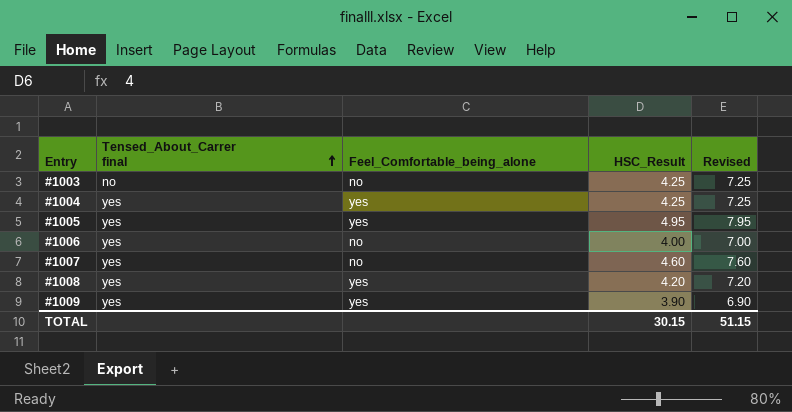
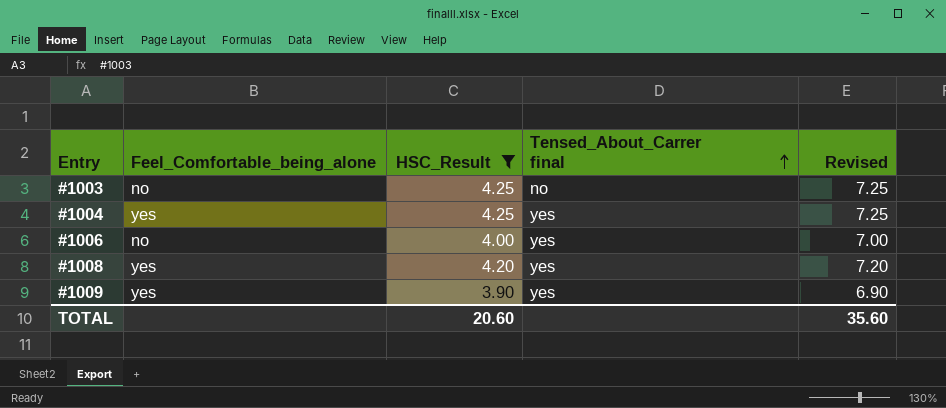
filter: none -> HSC_Result <= 4.25
column Tensed_About_Carrer final | position: 2 -> 4
TOTAL | HSC_Result: 30.15 -> 20.60
TOTAL | Revised: 51.15 -> 35.60

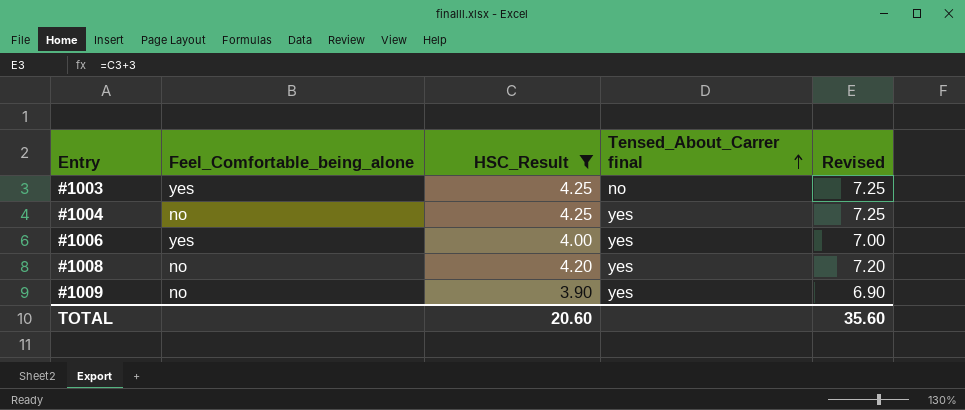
#1003 | Feel_Comfortable_being_alone: no -> yes
#1004 | Feel_Comfortable_being_alone: yes -> no
#1006 | Feel_Comfortable_being_alone: no -> yes
#1008 | Feel_Comfortable_being_alone: yes -> no
#1009 | Feel_Comfortable_being_alone: yes -> no

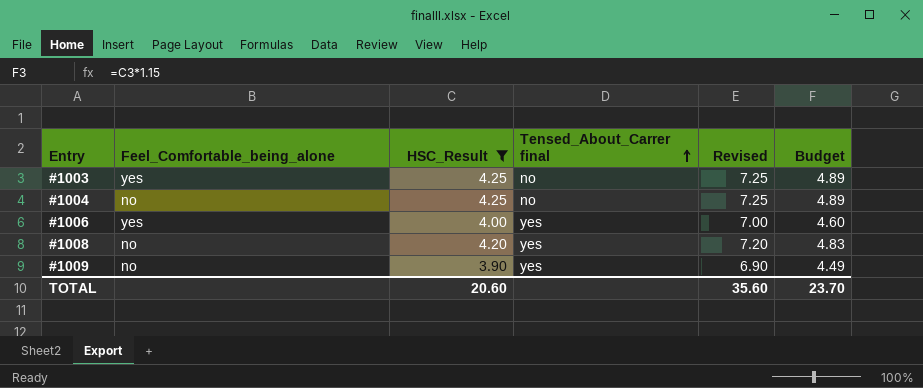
column Budget | formula: none -> [HSC_Result] * 1.15
#1004 | Tensed_About_Carrer final: yes -> no

